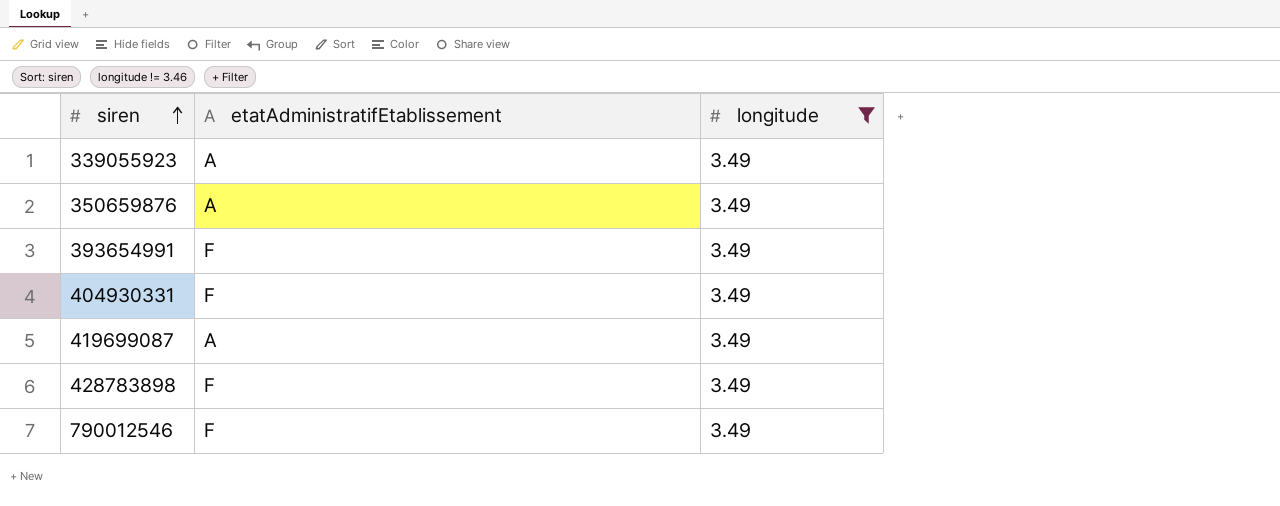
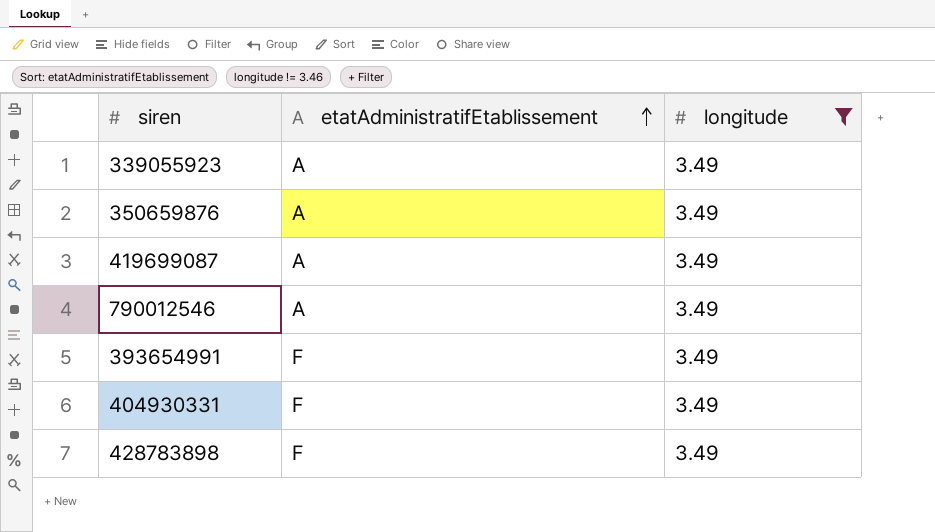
row order: siren ascending -> etatAdministratifEtablissement ascending
790012546 | etatAdministratifEtablissement: F -> A

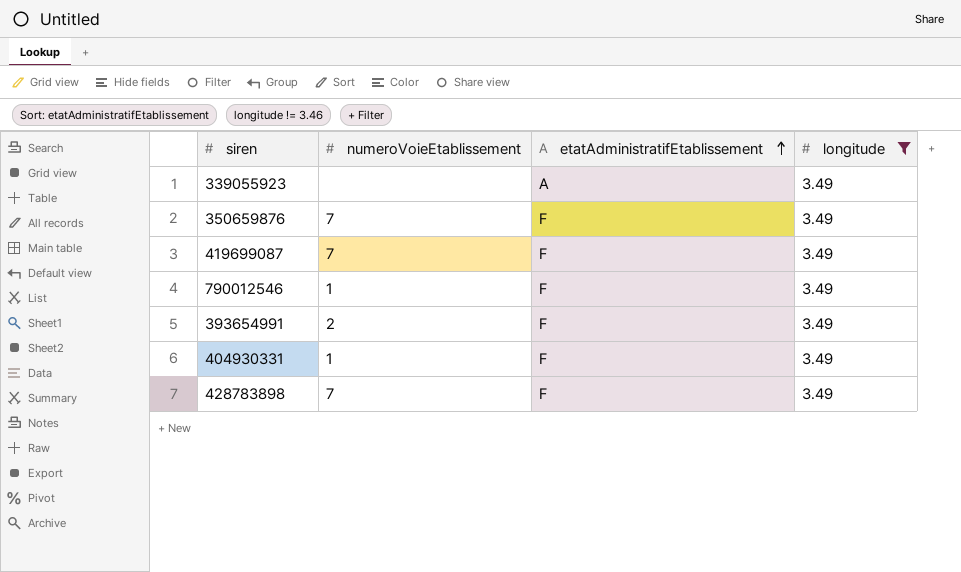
column numeroVoieEtablissement | position: none -> 2
350659876 | etatAdministratifEtablissement: A -> F
419699087 | etatAdministratifEtablissement: A -> F
790012546 | etatAdministratifEtablissement: A -> F

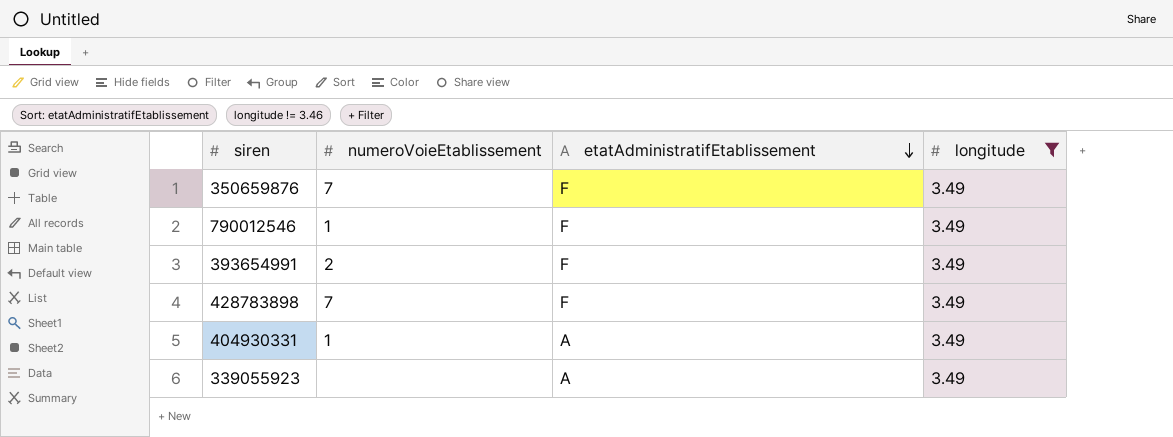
row order: etatAdministratifEtablissement ascending -> etatAdministratifEtablissement descending
row 419699087: 7 | F | 3.49 -> none
404930331 | etatAdministratifEtablissement: F -> A

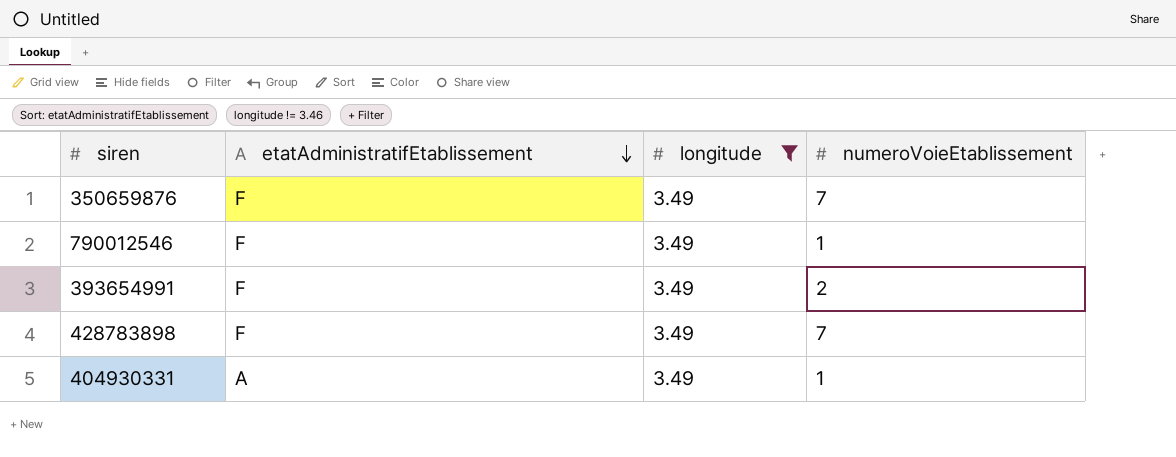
column numeroVoieEtablissement | position: 2 -> 4
row 339055923: none | A | 3.49 -> none

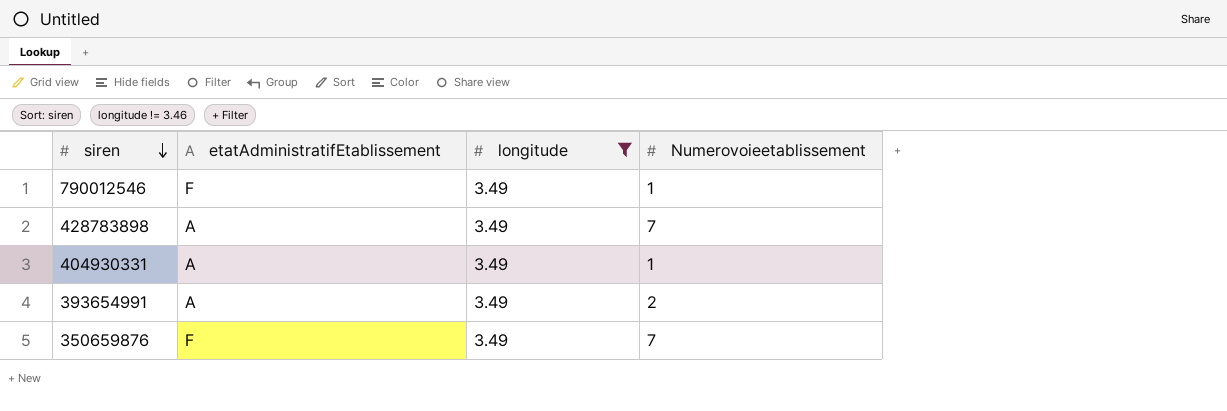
row order: etatAdministratifEtablissement descending -> siren descending
column name: numeroVoieEtablissement -> Numerovoieetablissement
428783898 | etatAdministratifEtablissement: F -> A
393654991 | etatAdministratifEtablissement: F -> A

